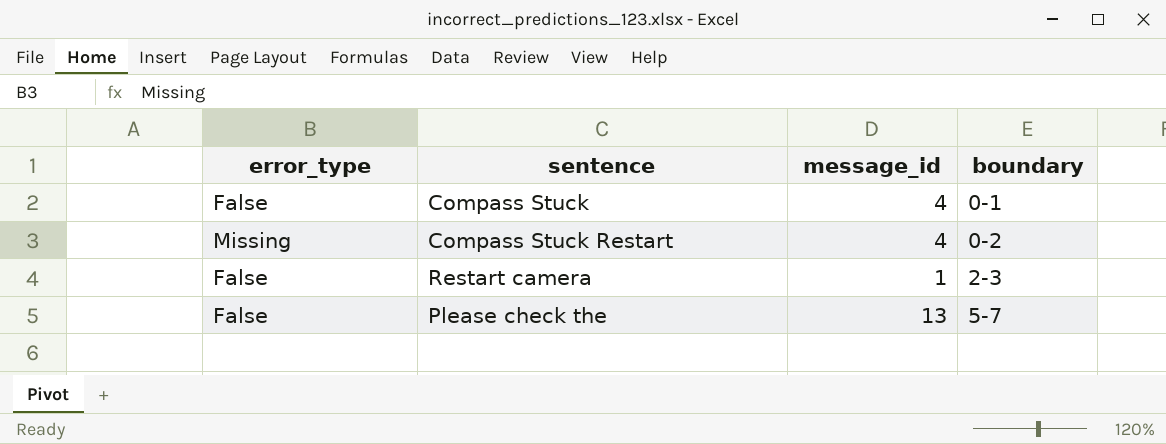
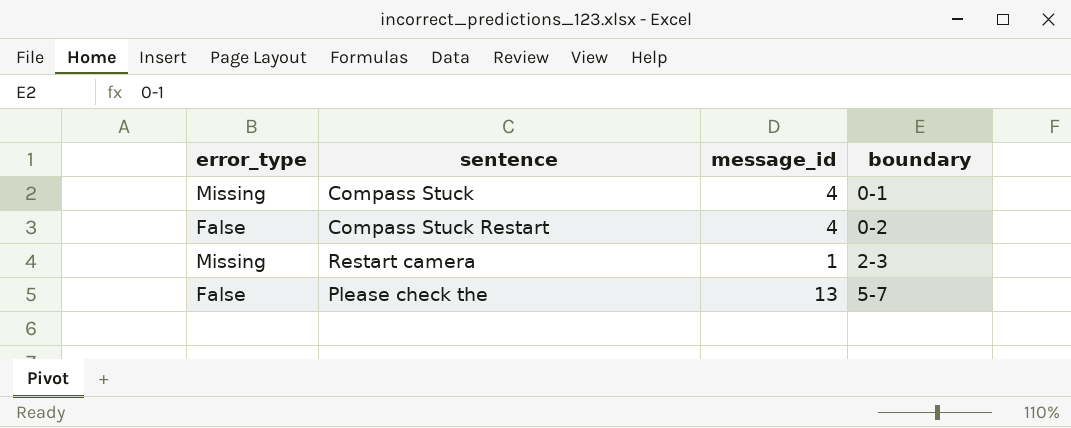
Compass Stuck | error_type: False -> Missing
Compass Stuck Restart | error_type: Missing -> False
Restart camera | error_type: False -> Missing

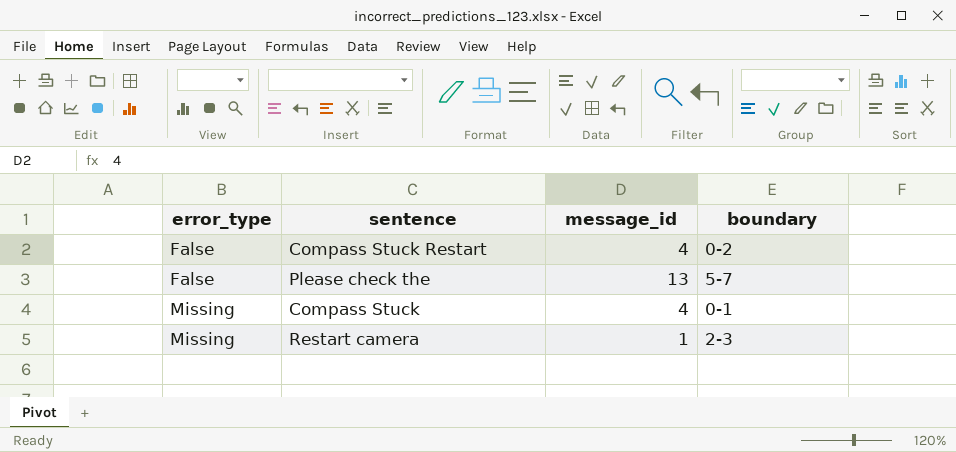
row order: boundary ascending -> error_type ascending

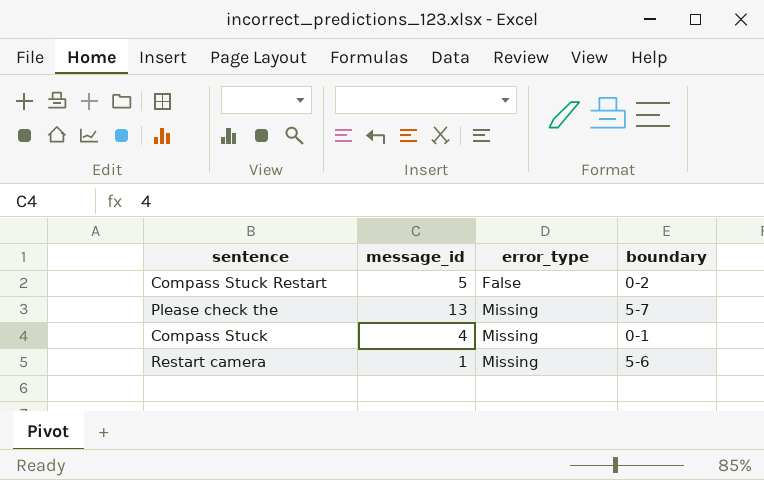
column error_type | position: 1 -> 3
Compass Stuck Restart | message_id: 4 -> 5
Please check the | error_type: False -> Missing
Restart camera | boundary: 2-3 -> 5-6

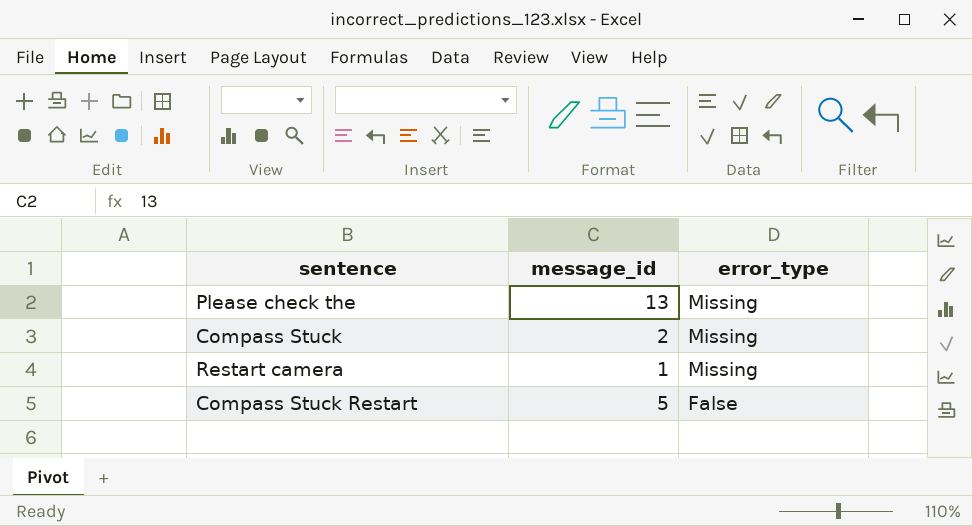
row order: error_type ascending -> error_type descending
column boundary | position: 4 -> none
Compass Stuck | message_id: 4 -> 2

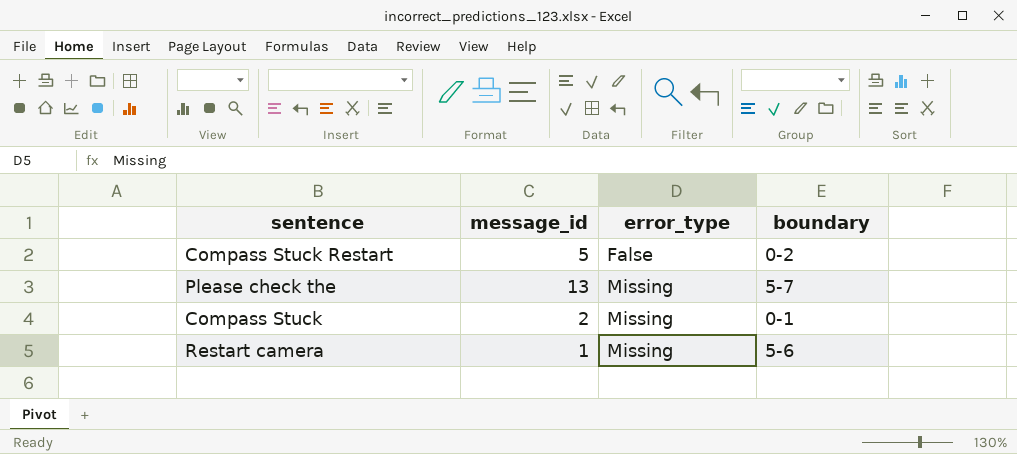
row order: error_type descending -> error_type ascending
column boundary | position: none -> 4

